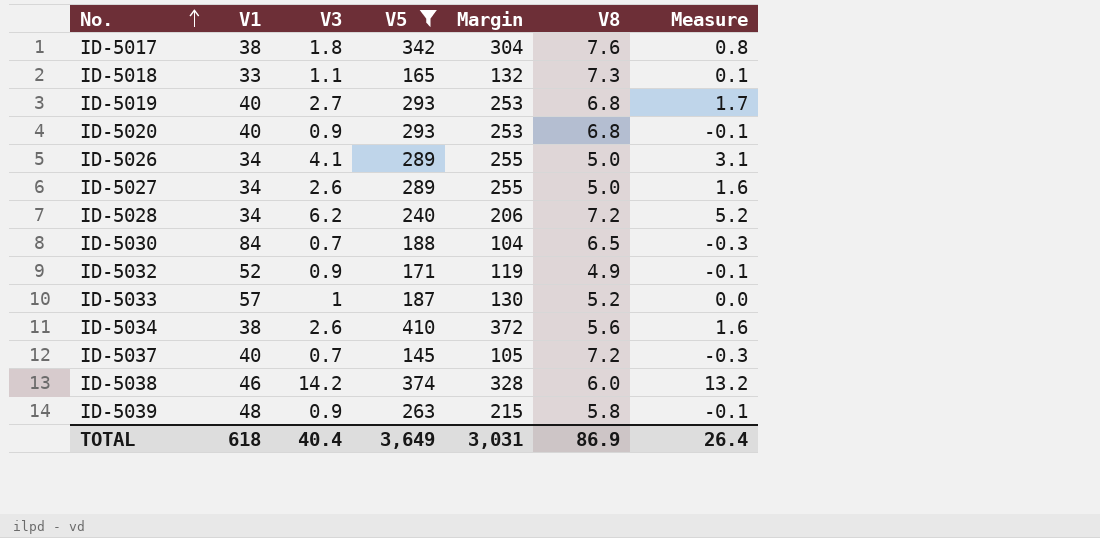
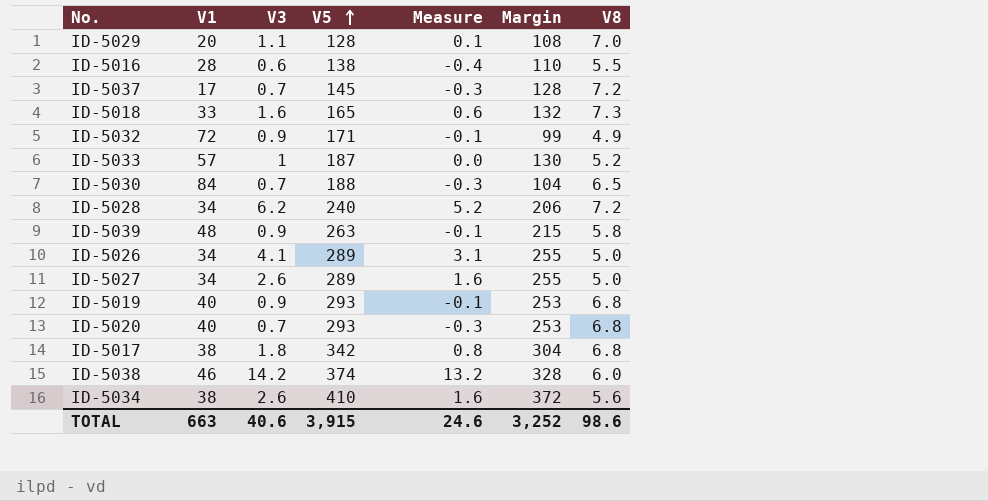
filter: V5 >= 145 -> none
row order: No. ascending -> V5 ascending
column Measure | position: 7 -> 5
ID-5037 | V1: 40 -> 17
ID-5037 | Margin: 105 -> 128
ID-5018 | V3: 1.1 -> 1.6
ID-5018 | Measure: 0.1 -> 0.6
ID-5032 | V1: 52 -> 72
ID-5032 | Margin: 119 -> 99
ID-5019 | V3: 2.7 -> 0.9
ID-5019 | Measure: 1.7 -> -0.1
ID-5020 | V3: 0.9 -> 0.7
ID-5020 | Measure: -0.1 -> -0.3
ID-5017 | V8: 7.6 -> 6.8
TOTAL | V1: 618 -> 663
TOTAL | V3: 40.4 -> 40.6
TOTAL | V5: 3,649 -> 3,915
TOTAL | Measure: 26.4 -> 24.6
TOTAL | Margin: 3,031 -> 3,252
TOTAL | V8: 86.9 -> 98.6

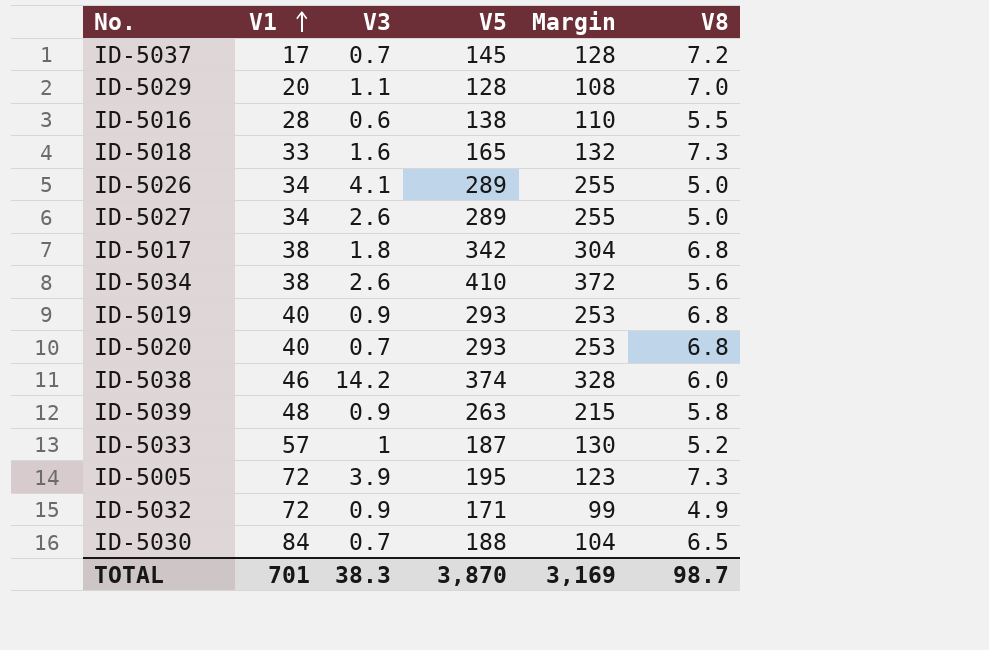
row order: V5 ascending -> V1 ascending
column Measure | formula: [V3] - 1 -> none
row ID-5028: 34 | 6.2 | 240 | 5.2 | 206 | 7.2 -> none
row ID-5005: none -> 72 | 3.9 | 195 | 123 | 7.3
TOTAL | V1: 663 -> 701
TOTAL | V3: 40.6 -> 38.3
TOTAL | V5: 3,915 -> 3,870
TOTAL | Margin: 3,252 -> 3,169
TOTAL | V8: 98.6 -> 98.7

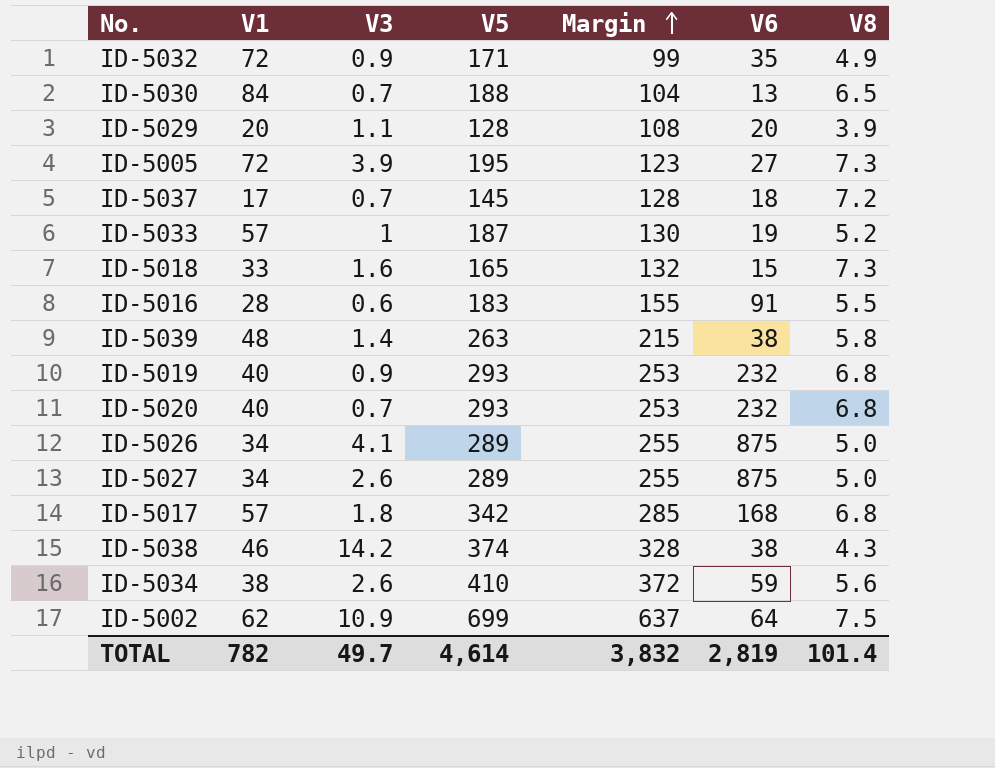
row order: V1 ascending -> Margin ascending
column V6 | position: none -> 6
ID-5029 | V8: 7.0 -> 3.9
ID-5016 | V5: 138 -> 183
ID-5016 | Margin: 110 -> 155
ID-5039 | V3: 0.9 -> 1.4
ID-5017 | V1: 38 -> 57
ID-5017 | Margin: 304 -> 285
ID-5038 | V8: 6.0 -> 4.3
row ID-5002: none -> 62 | 10.9 | 699 | 637 | 64 | 7.5
TOTAL | V1: 701 -> 782
TOTAL | V3: 38.3 -> 49.7
TOTAL | V5: 3,870 -> 4,614
TOTAL | Margin: 3,169 -> 3,832
TOTAL | V8: 98.7 -> 101.4

